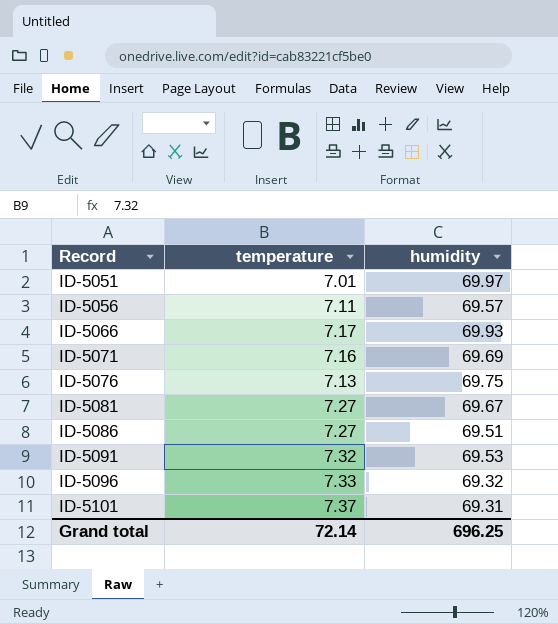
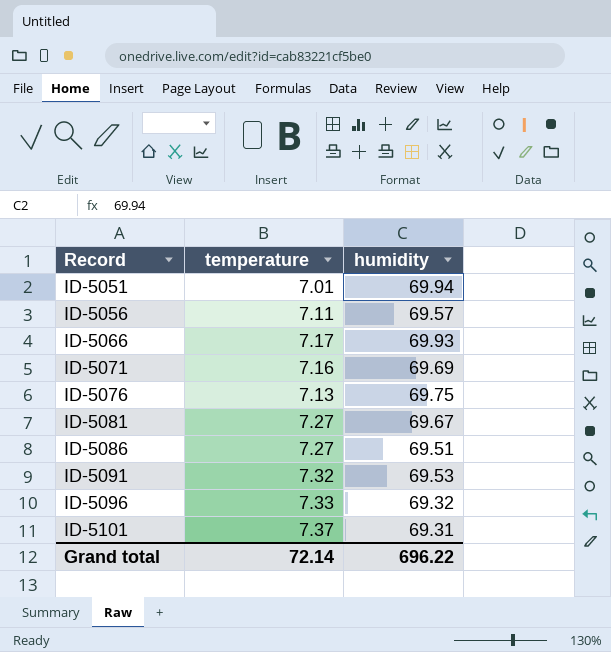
ID-5051 | humidity: 69.97 -> 69.94
Grand total | humidity: 696.25 -> 696.22

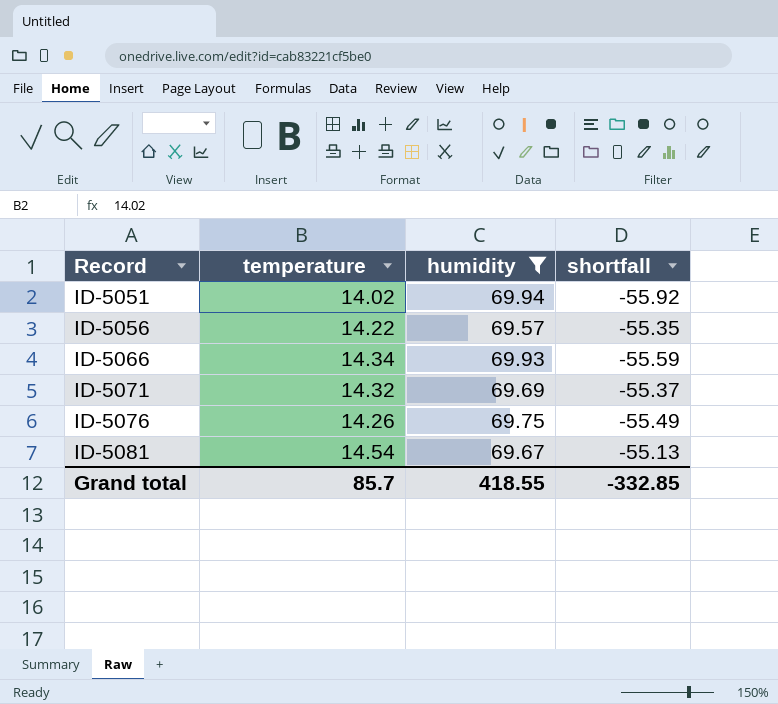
filter: none -> humidity >= 69.57
column shortfall | formula: none -> [temperature] - [humidity]
ID-5051 | temperature: 7.01 -> 14.02
ID-5056 | temperature: 7.11 -> 14.22
ID-5066 | temperature: 7.17 -> 14.34
ID-5071 | temperature: 7.16 -> 14.32
ID-5076 | temperature: 7.13 -> 14.26
ID-5081 | temperature: 7.27 -> 14.54
Grand total | temperature: 72.14 -> 85.7
Grand total | humidity: 696.22 -> 418.55

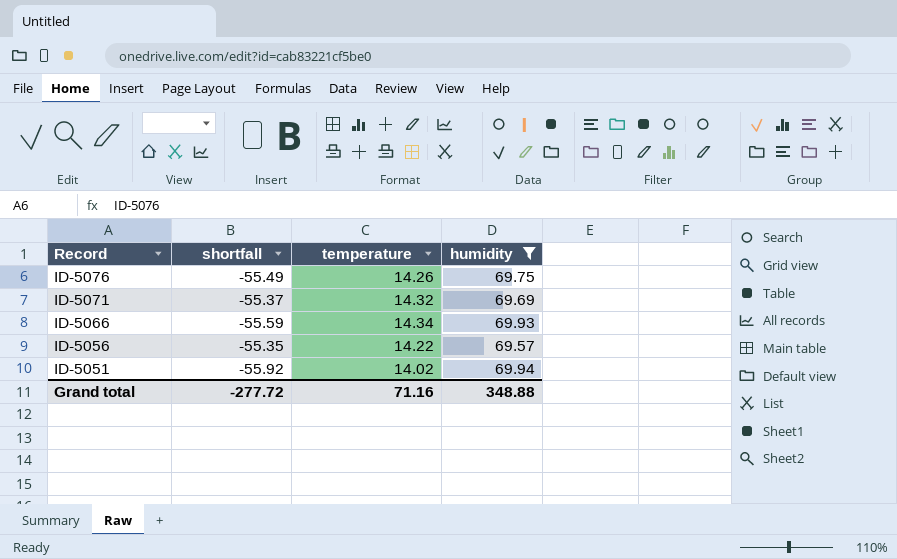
row order: Record ascending -> Record descending
column shortfall | position: 4 -> 2
row ID-5081: 14.54 | 69.67 | -55.13 -> none
Grand total | shortfall: -332.85 -> -277.72
Grand total | temperature: 85.7 -> 71.16
Grand total | humidity: 418.55 -> 348.88

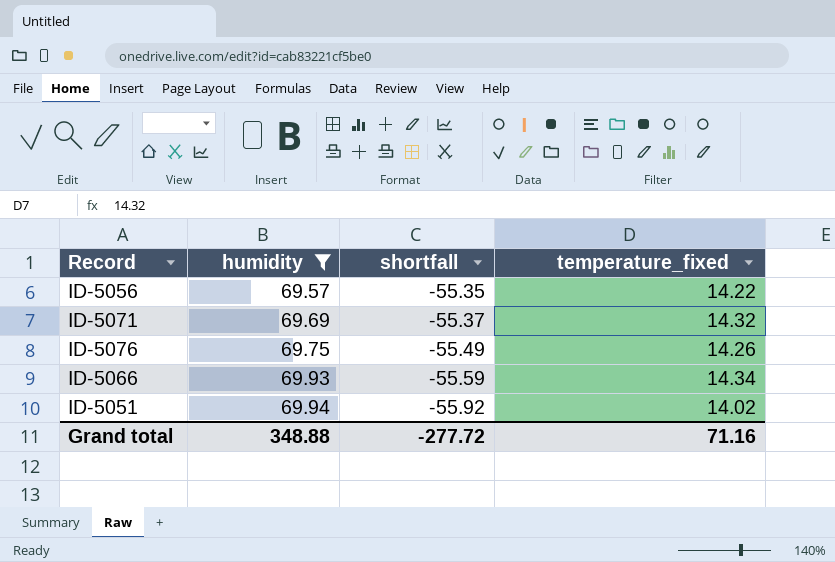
row order: Record descending -> humidity ascending
column humidity | position: 4 -> 2
column name: temperature -> temperature_fixed

